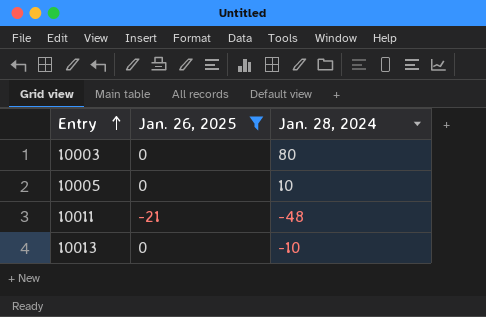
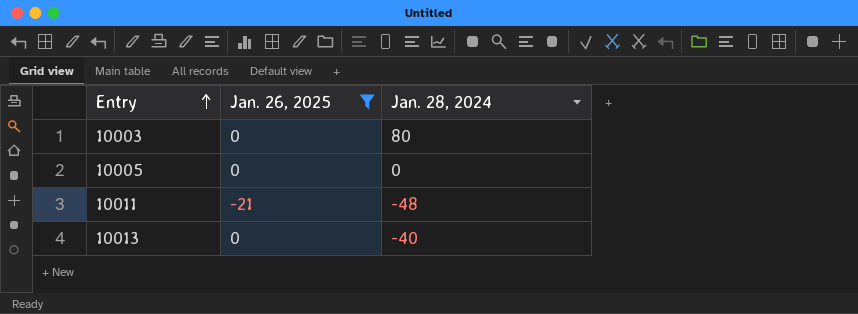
10005 | Jan. 28, 2024: 10 -> 0
10013 | Jan. 28, 2024: -10 -> -40

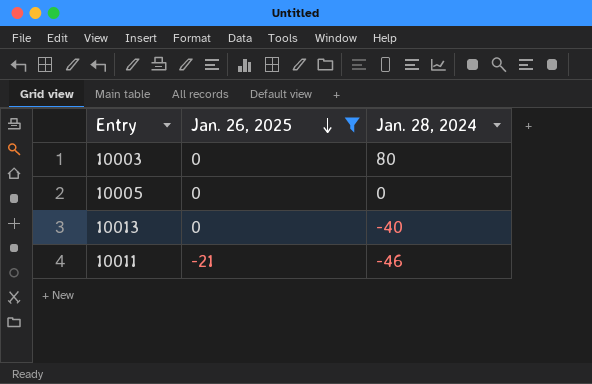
row order: Entry ascending -> Jan. 26, 2025 descending
10011 | Jan. 28, 2024: -48 -> -46

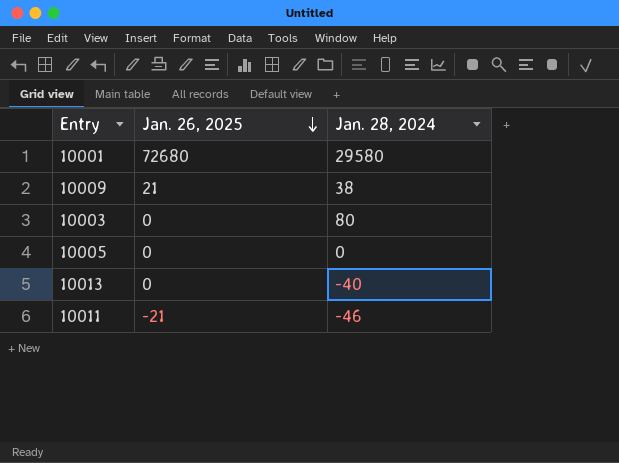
filter: Jan. 26, 2025 <= 0 -> none

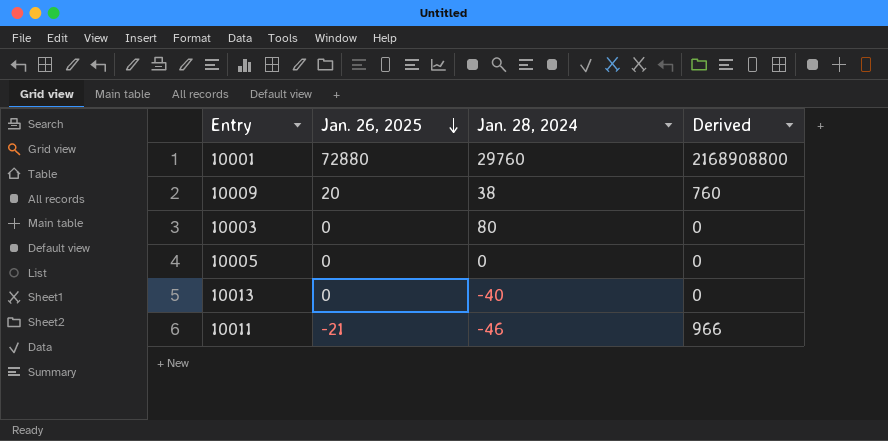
column Derived | formula: none -> [Jan. 26, 2025] * [Jan. 28, 2024]
10001 | Jan. 26, 2025: 72680 -> 72880
10001 | Jan. 28, 2024: 29580 -> 29760
10009 | Jan. 26, 2025: 21 -> 20

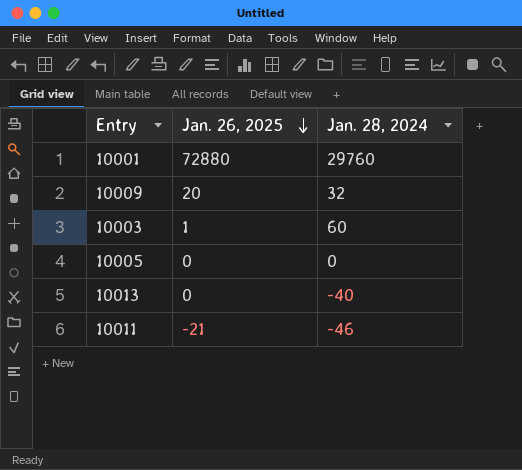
column Derived | formula: [Jan. 26, 2025] * [Jan. 28, 2024] -> none
10009 | Jan. 28, 2024: 38 -> 32
10003 | Jan. 26, 2025: 0 -> 1
10003 | Jan. 28, 2024: 80 -> 60

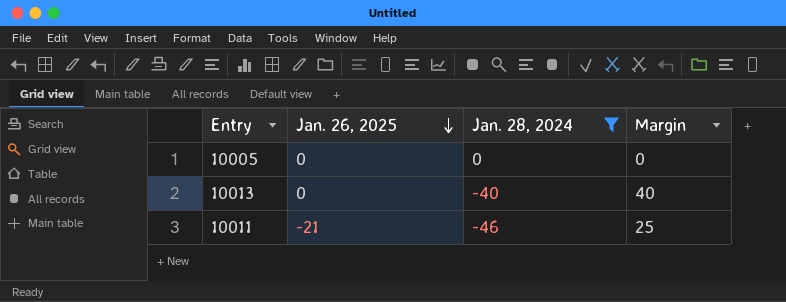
filter: none -> Jan. 28, 2024 <= 0
column Margin | formula: none -> [Jan. 26, 2025] - [Jan. 28, 2024]

